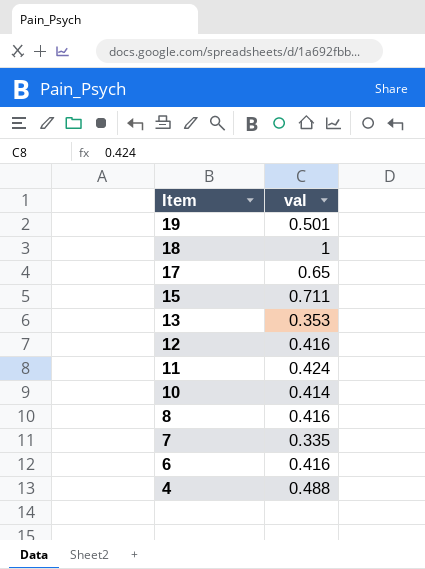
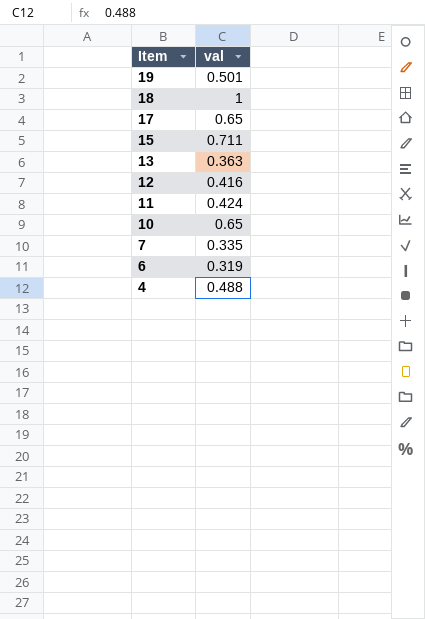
row 8: 0.416 -> none
13 | val: 0.353 -> 0.363
10 | val: 0.414 -> 0.65
6 | val: 0.416 -> 0.319

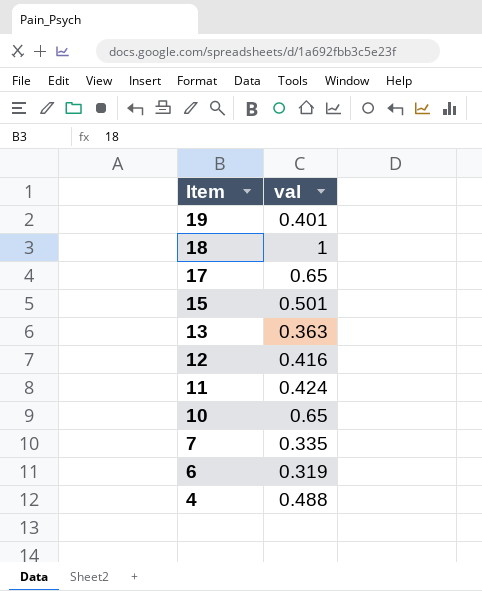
19 | val: 0.501 -> 0.401
15 | val: 0.711 -> 0.501

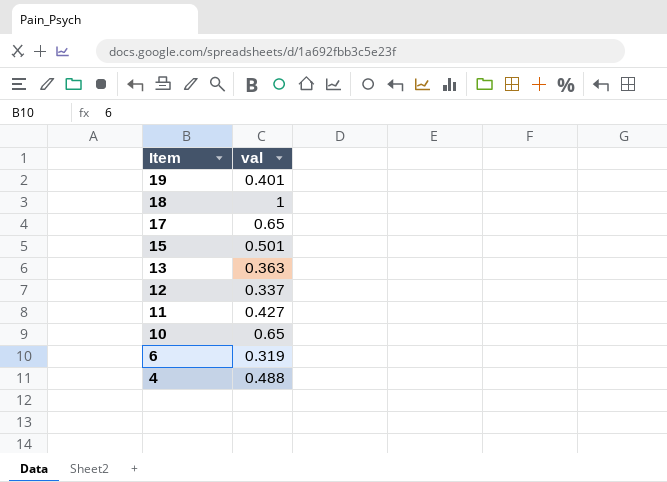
row 7: 0.335 -> none
12 | val: 0.416 -> 0.337
11 | val: 0.424 -> 0.427

